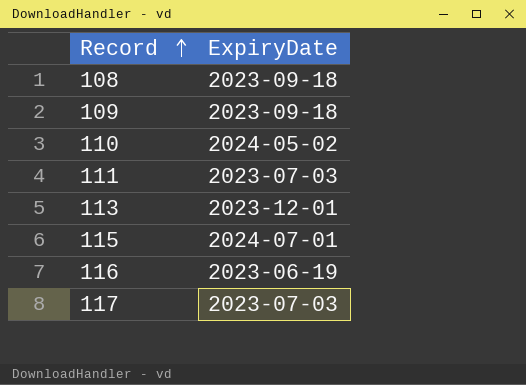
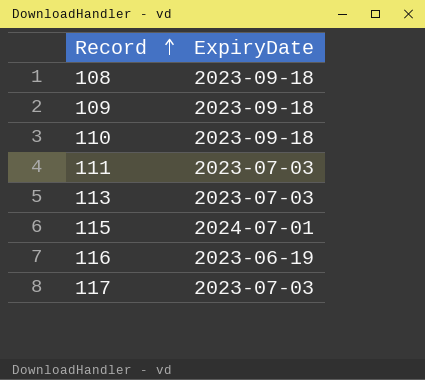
110 | ExpiryDate: 2024-05-02 -> 2023-09-18
113 | ExpiryDate: 2023-12-01 -> 2023-07-03

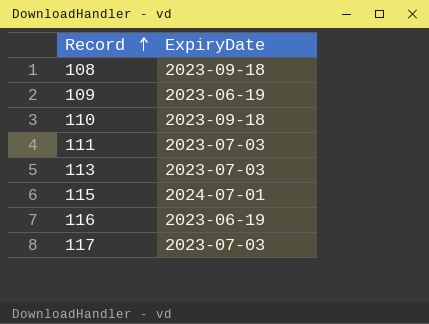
109 | ExpiryDate: 2023-09-18 -> 2023-06-19

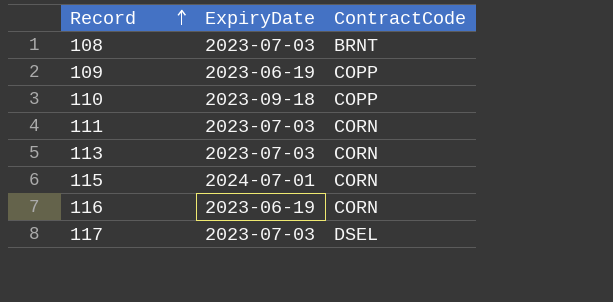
column ContractCode | position: none -> 3
108 | ExpiryDate: 2023-09-18 -> 2023-07-03

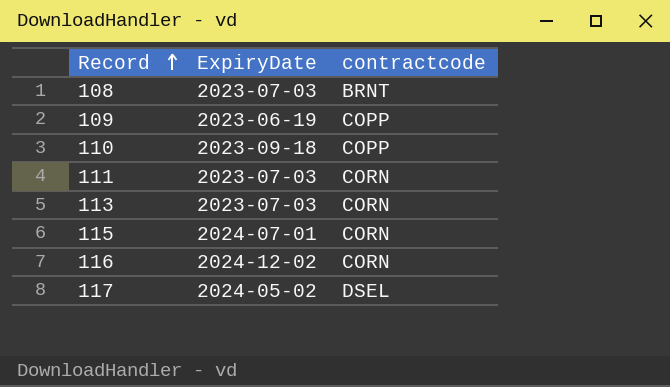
column name: ContractCode -> contractcode
116 | ExpiryDate: 2023-06-19 -> 2024-12-02
117 | ExpiryDate: 2023-07-03 -> 2024-05-02

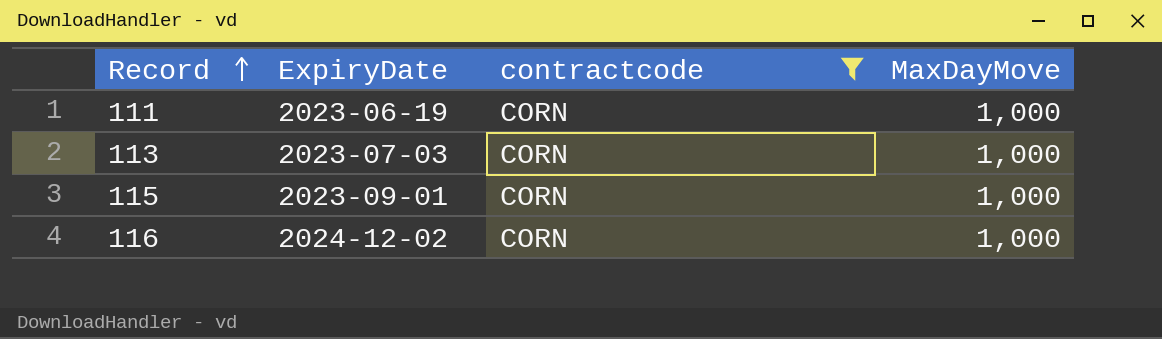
filter: none -> contractcode = CORN
column MaxDayMove | position: none -> 4
111 | ExpiryDate: 2023-07-03 -> 2023-06-19
115 | ExpiryDate: 2024-07-01 -> 2023-09-01

